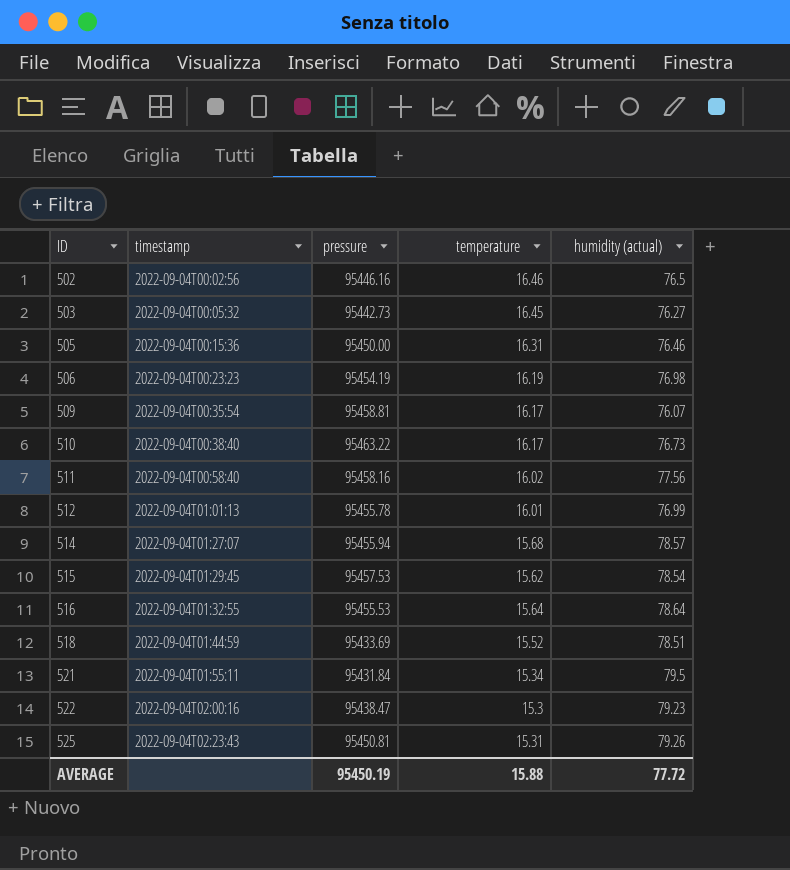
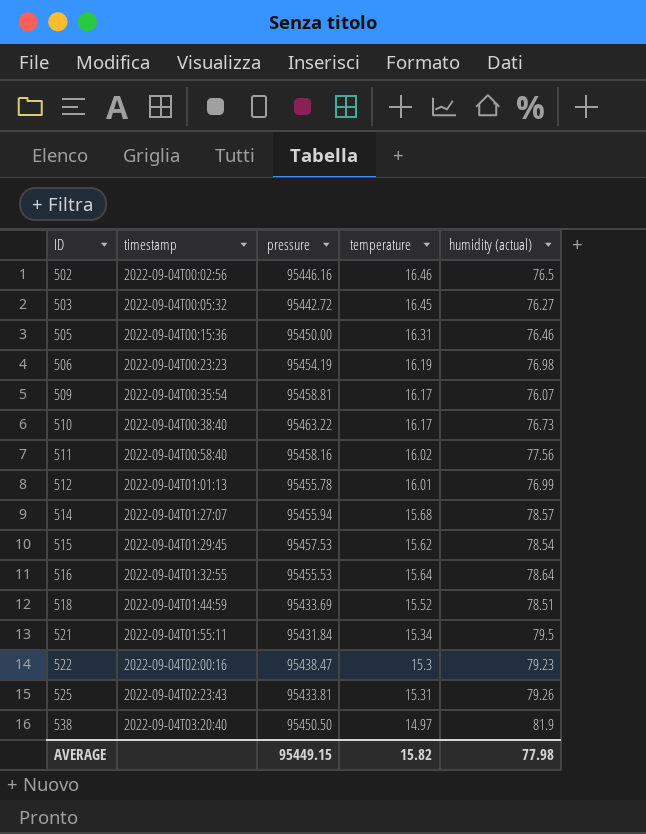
503 | pressure: 95442.73 -> 95442.72
525 | pressure: 95450.81 -> 95433.81
row 538: none -> 2022-09-04T03:20:40 | 95450.50 | 14.97 | 81.9
AVERAGE | pressure: 95450.19 -> 95449.15
AVERAGE | temperature: 15.88 -> 15.82
AVERAGE | humidity (actual): 77.72 -> 77.98

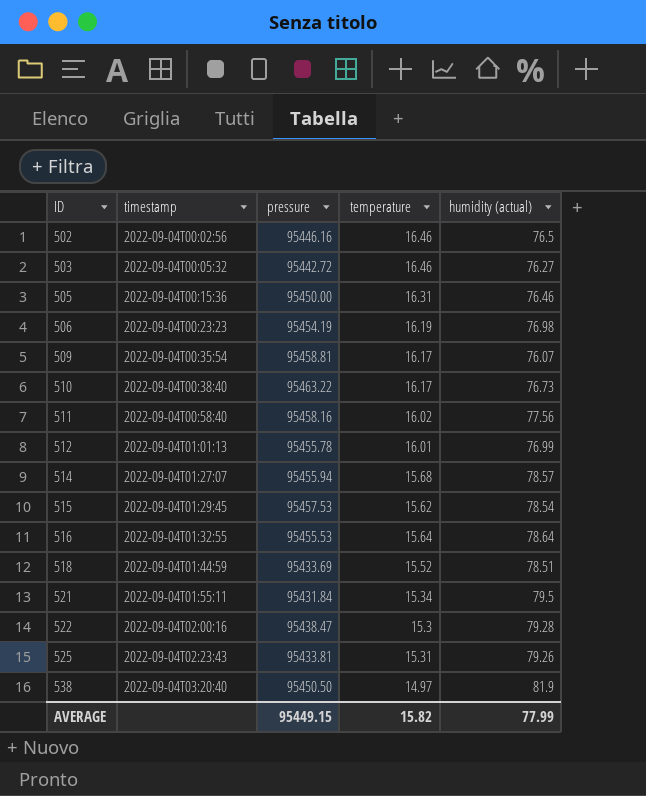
503 | temperature: 16.45 -> 16.46
522 | humidity (actual): 79.23 -> 79.28
AVERAGE | humidity (actual): 77.98 -> 77.99

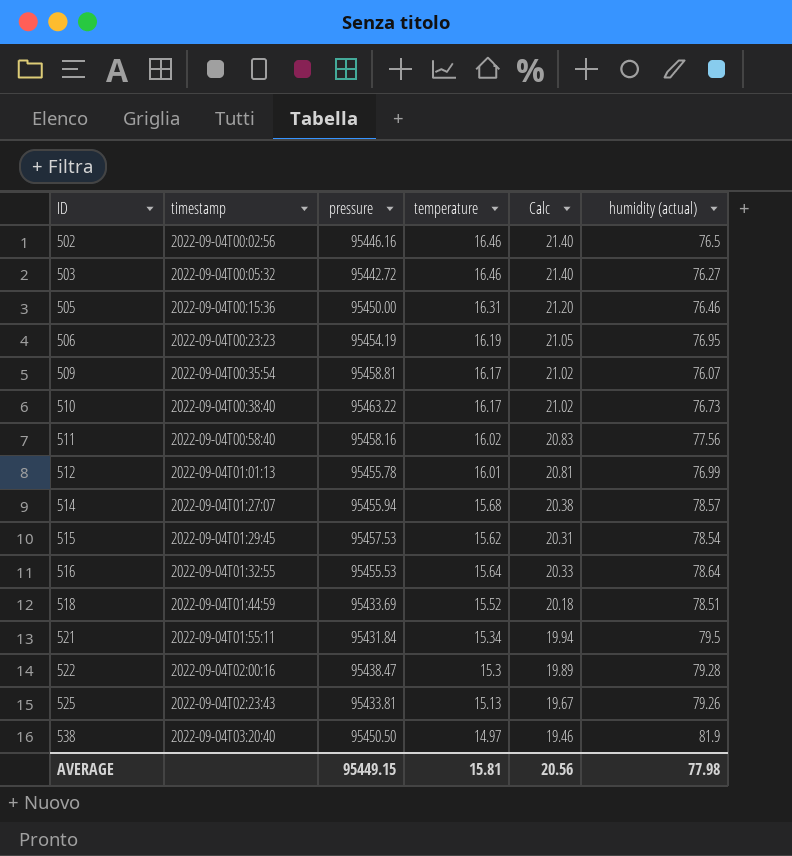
column Calc | formula: none -> [temperature] * 1.3
506 | humidity (actual): 76.98 -> 76.95
525 | temperature: 15.31 -> 15.13
AVERAGE | temperature: 15.82 -> 15.81
AVERAGE | humidity (actual): 77.99 -> 77.98

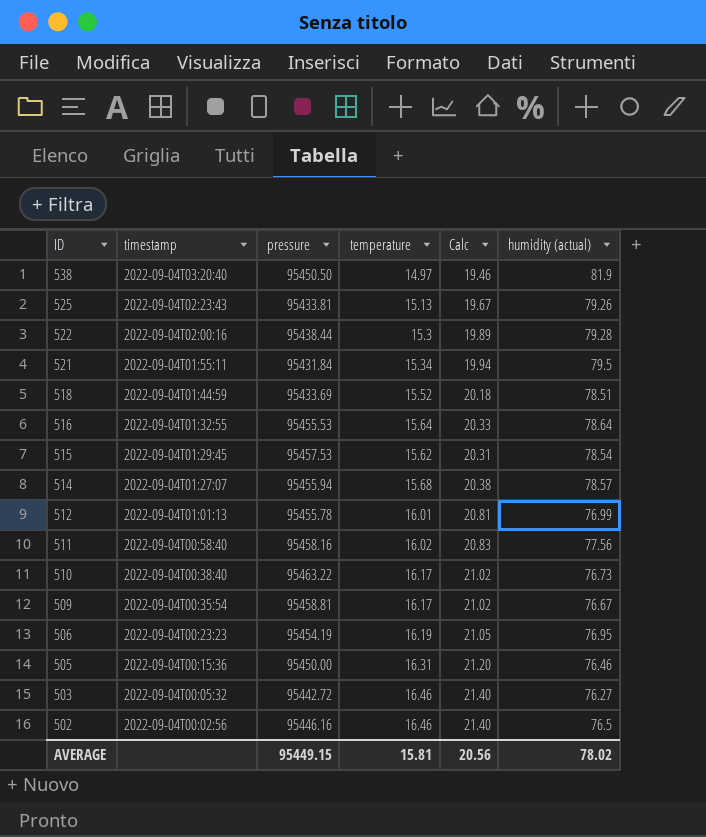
row order: ID ascending -> ID descending
522 | pressure: 95438.47 -> 95438.44
509 | humidity (actual): 76.07 -> 76.67
AVERAGE | humidity (actual): 77.98 -> 78.02

